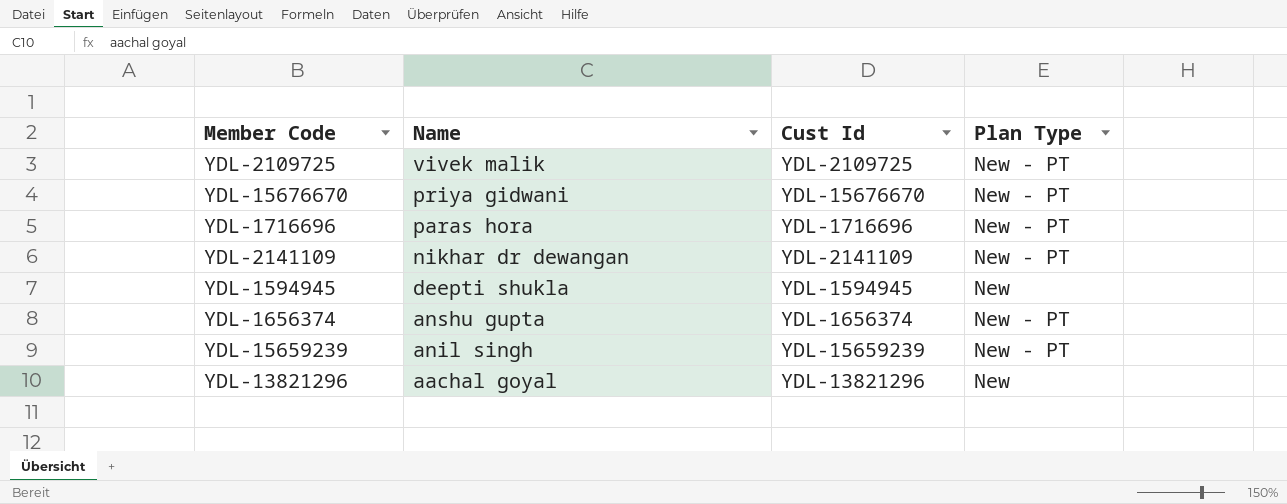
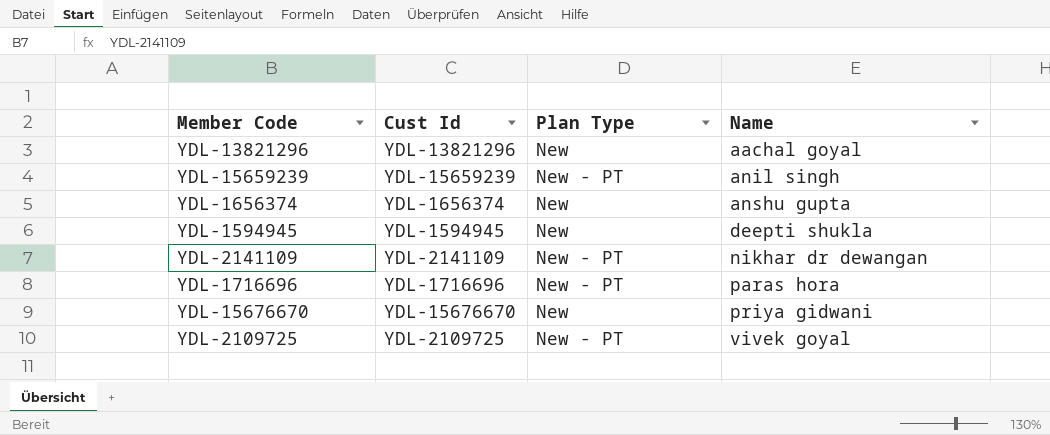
row order: Name descending -> Name ascending
column Name | position: 2 -> 4
YDL-1656374 | Plan Type: New - PT -> New
YDL-15676670 | Plan Type: New - PT -> New
YDL-2109725 | Name: vivek malik -> vivek goyal

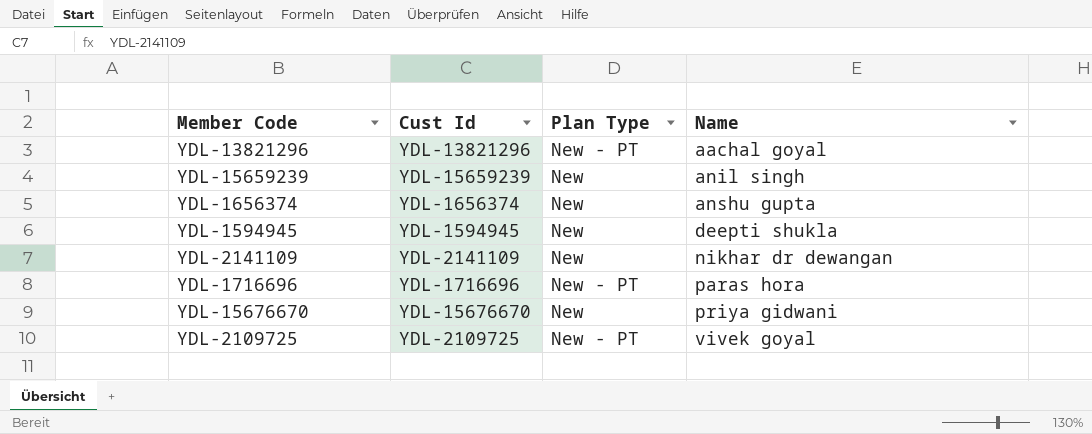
YDL-13821296 | Plan Type: New -> New - PT
YDL-15659239 | Plan Type: New - PT -> New
YDL-2141109 | Plan Type: New - PT -> New

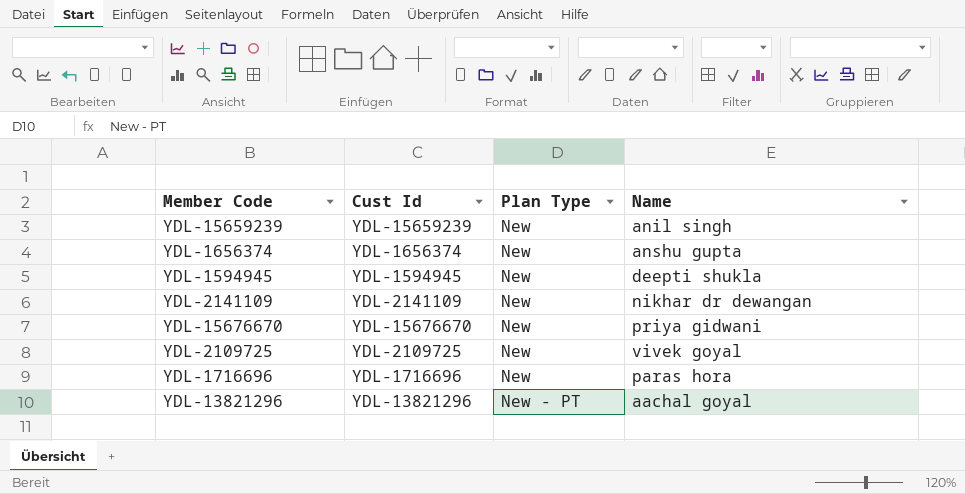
row order: Name ascending -> Plan Type ascending
YDL-2109725 | Plan Type: New - PT -> New
YDL-1716696 | Plan Type: New - PT -> New

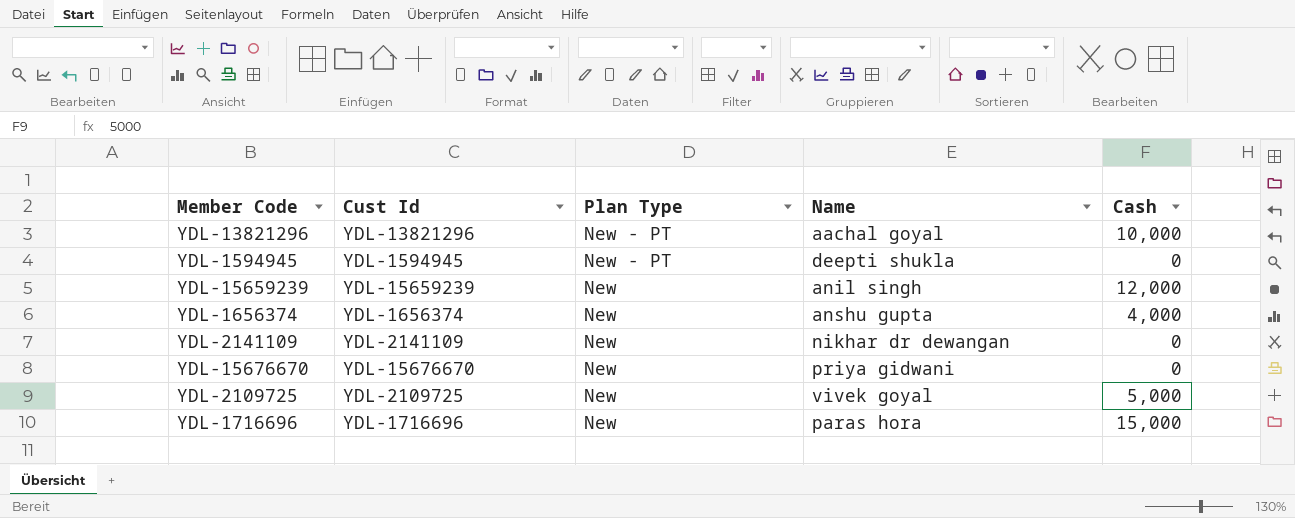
row order: Plan Type ascending -> Plan Type descending
column Cash | position: none -> 5
YDL-1594945 | Plan Type: New -> New - PT

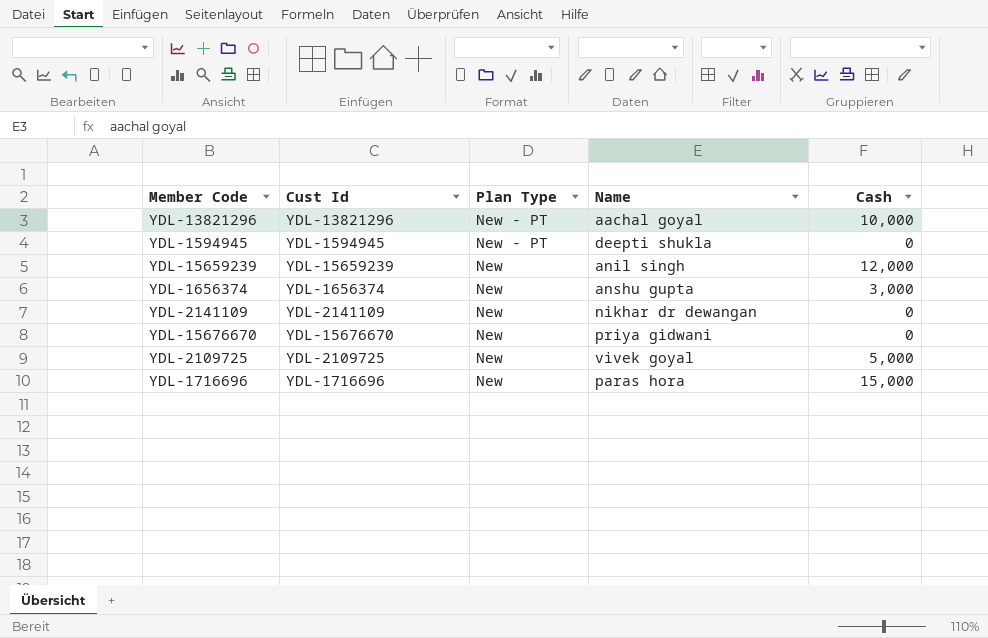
YDL-1656374 | Cash: 4,000 -> 3,000

